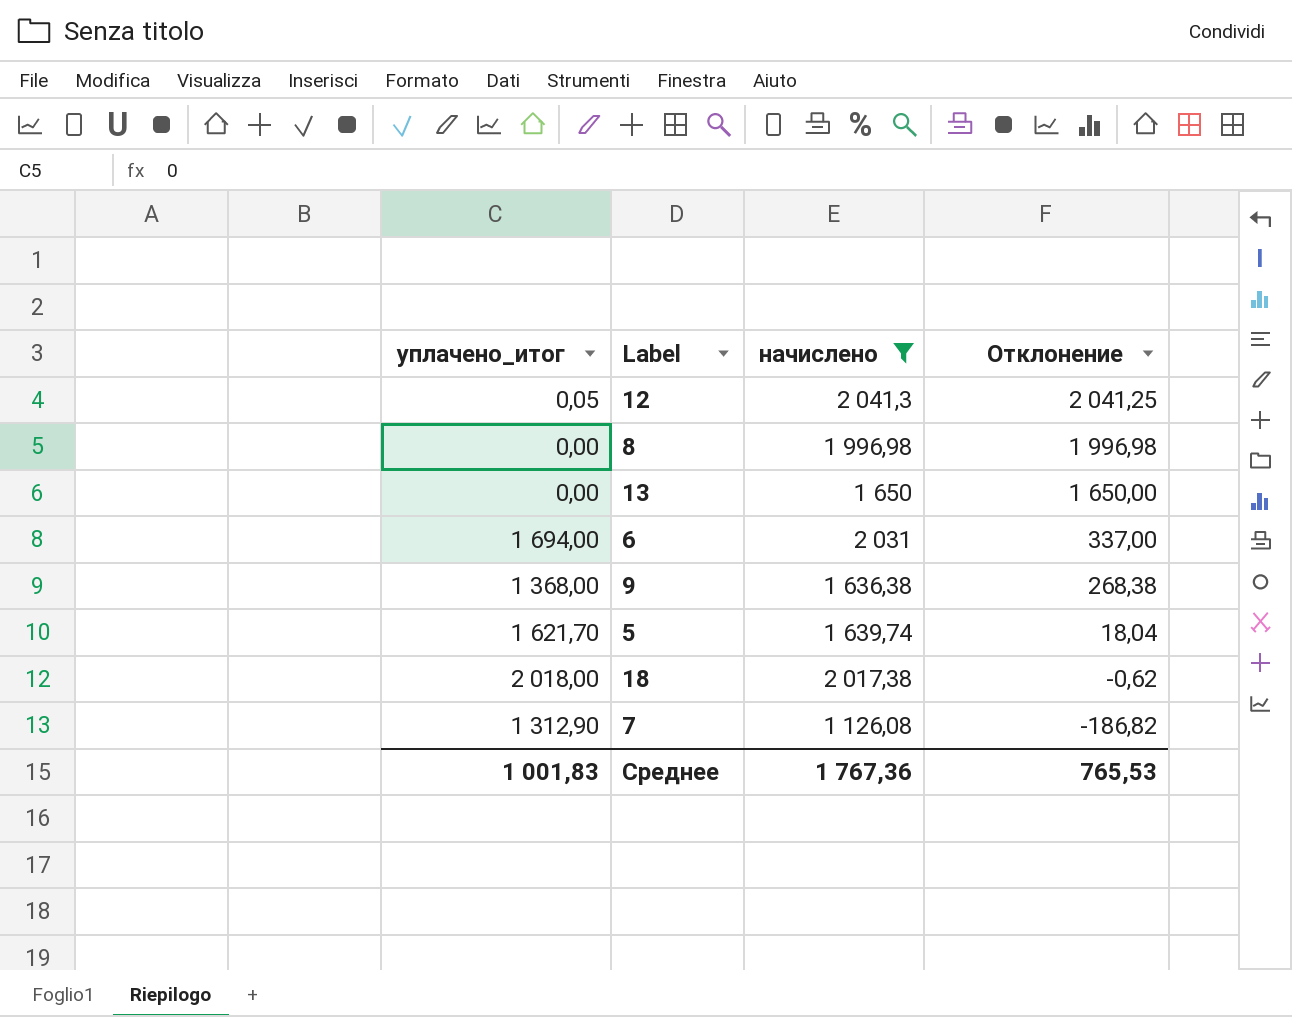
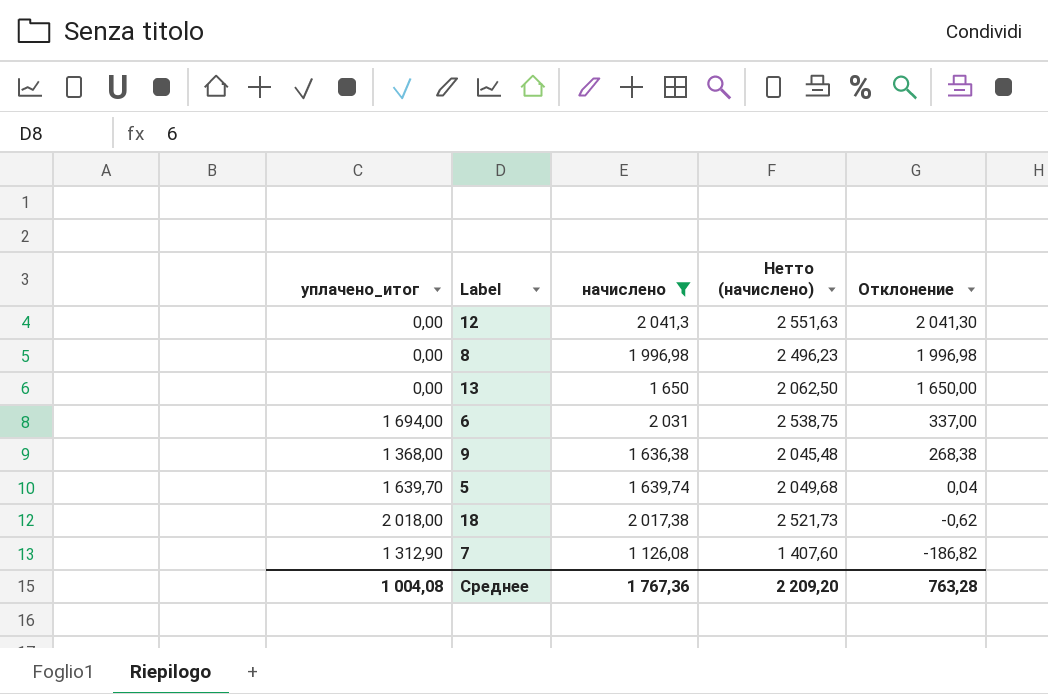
column Нетто (начислено) | formula: none -> [начислено] * 1,25
12 | уплачено_итог: 0,05 -> 0,00
12 | Отклонение: 2 041,25 -> 2 041,30
5 | уплачено_итог: 1 621,70 -> 1 639,70
5 | Отклонение: 18,04 -> 0,04
Среднее | уплачено_итог: 1 001,83 -> 1 004,08
Среднее | Отклонение: 765,53 -> 763,28

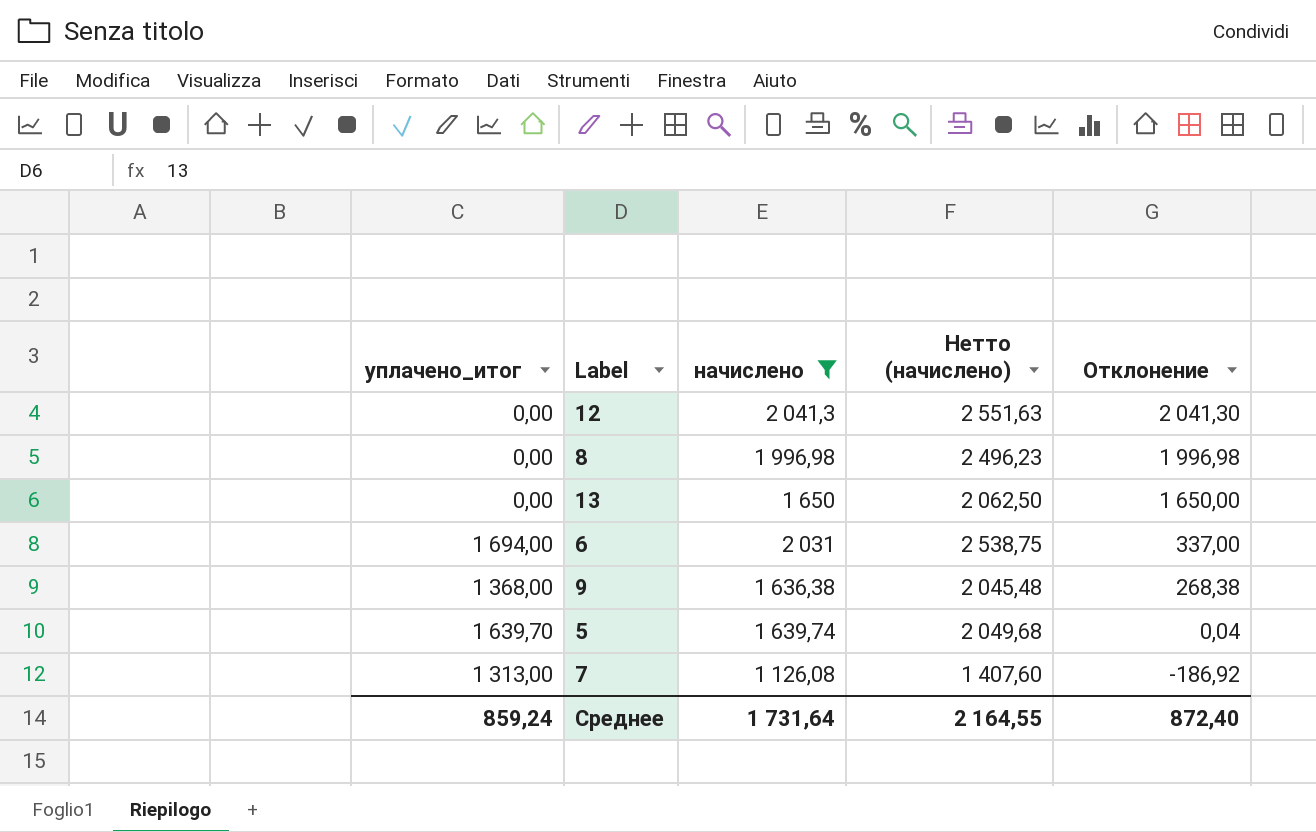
row 18: 2 018,00 | 2 017,38 | 2 521,73 | -0,62 -> none
7 | уплачено_итог: 1 312,90 -> 1 313,00
7 | Отклонение: -186,82 -> -186,92
Среднее | уплачено_итог: 1 004,08 -> 859,24
Среднее | начислено: 1 767,36 -> 1 731,64
Среднее | Нетто (начислено): 2 209,20 -> 2 164,55
Среднее | Отклонение: 763,28 -> 872,40

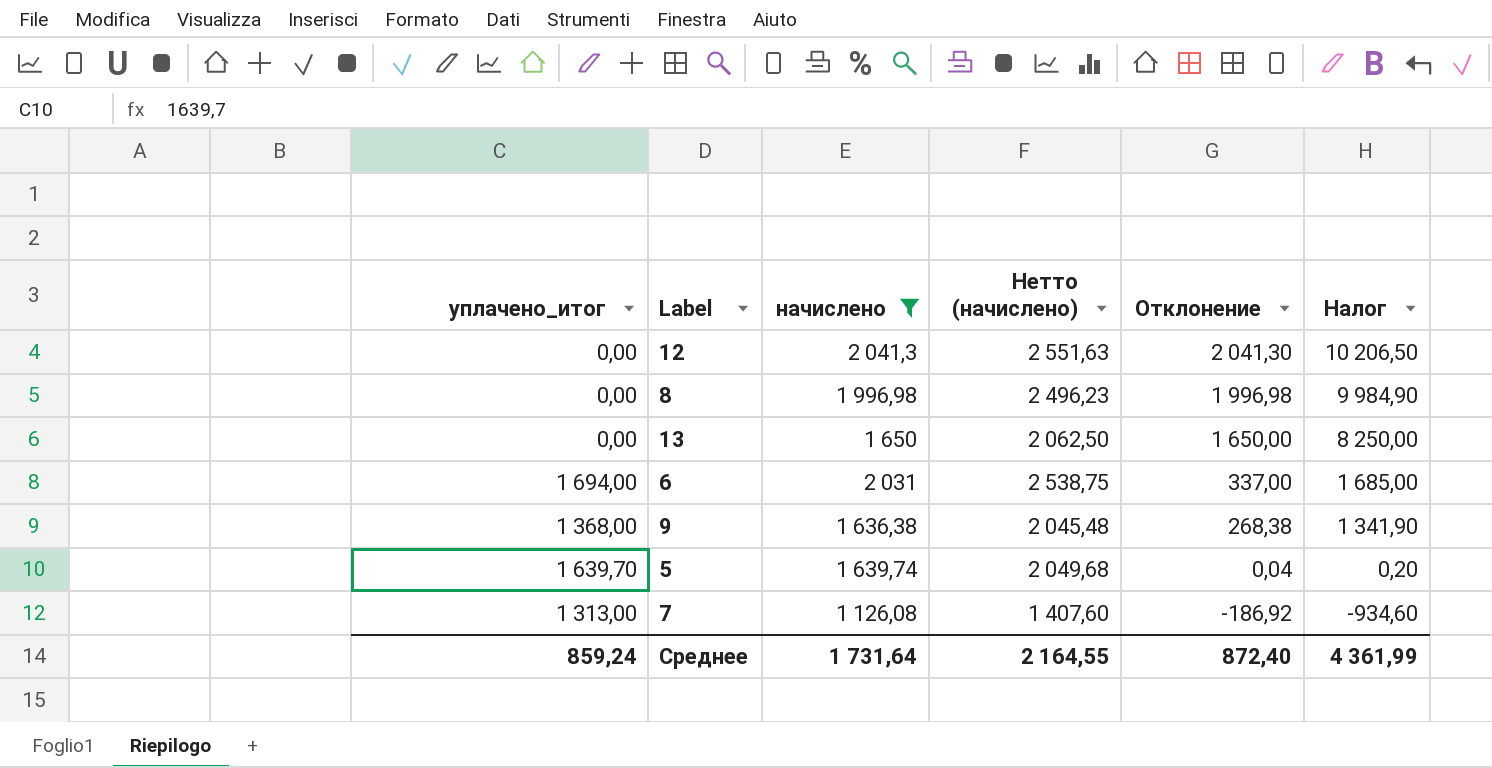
column Налог | formula: none -> [Отклонение] * 5

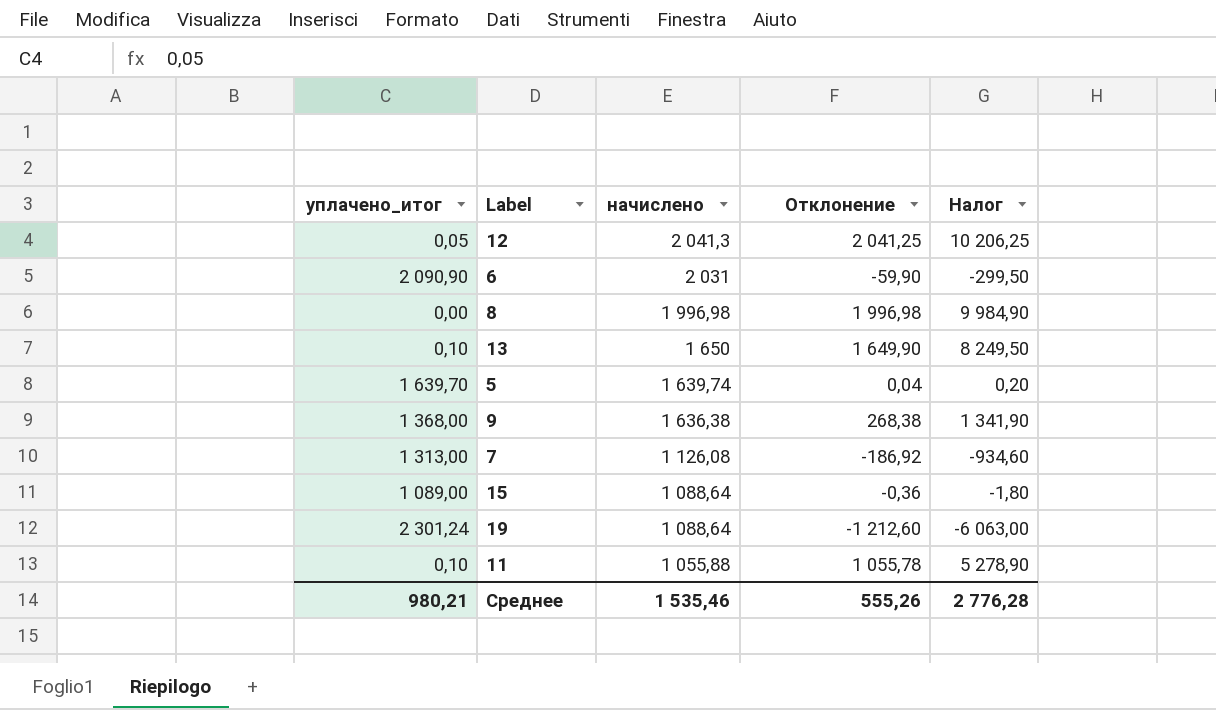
filter: начислено >= 1 126,08 -> none
row order: Отклонение descending -> начислено descending
column Нетто (начислено) | formula: [начислено] * 1,25 -> none
12 | уплачено_итог: 0,00 -> 0,05
12 | Отклонение: 2 041,30 -> 2 041,25
12 | Налог: 10 206,50 -> 10 206,25
6 | уплачено_итог: 1 694,00 -> 2 090,90
6 | Отклонение: 337,00 -> -59,90
6 | Налог: 1 685,00 -> -299,50
13 | уплачено_итог: 0,00 -> 0,10
13 | Отклонение: 1 650,00 -> 1 649,90
13 | Налог: 8 250,00 -> 8 249,50
Среднее | уплачено_итог: 859,24 -> 980,21
Среднее | начислено: 1 731,64 -> 1 535,46
Среднее | Отклонение: 872,40 -> 555,26
Среднее | Налог: 4 361,99 -> 2 776,28

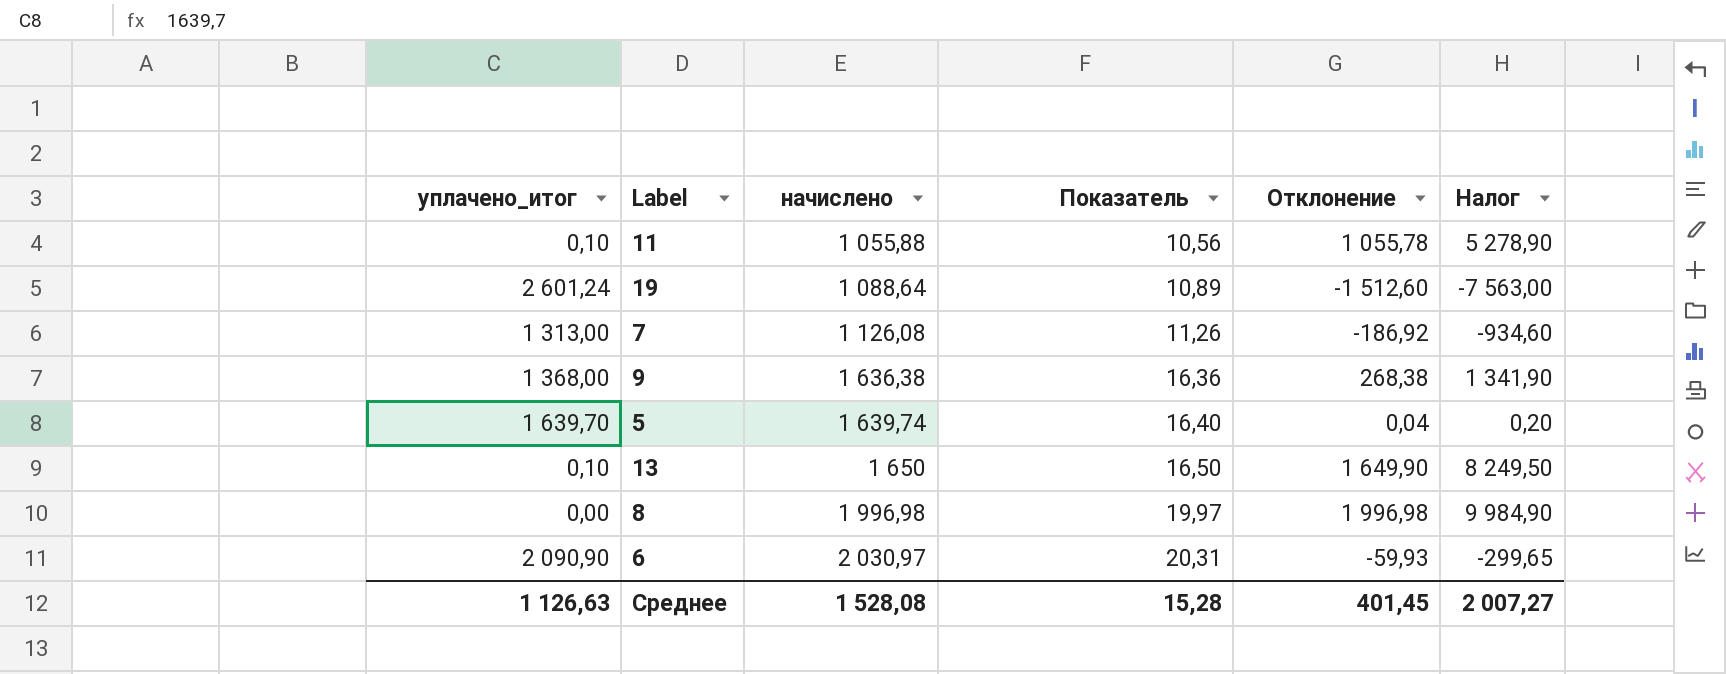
row order: начислено descending -> начислено ascending
column Показатель | formula: none -> [начислено] * 0,01
row 12: 0,05 | 2 041,3 | 2 041,25 | 10 206,25 -> none
row 15: 1 089,00 | 1 088,64 | -0,36 | -1,80 -> none
19 | уплачено_итог: 2 301,24 -> 2 601,24
19 | Отклонение: -1 212,60 -> -1 512,60
19 | Налог: -6 063,00 -> -7 563,00
6 | начислено: 2 031 -> 2 030,97
6 | Отклонение: -59,90 -> -59,93
6 | Налог: -299,50 -> -299,65
Среднее | уплачено_итог: 980,21 -> 1 126,63
Среднее | начислено: 1 535,46 -> 1 528,08
Среднее | Отклонение: 555,26 -> 401,45
Среднее | Налог: 2 776,28 -> 2 007,27

